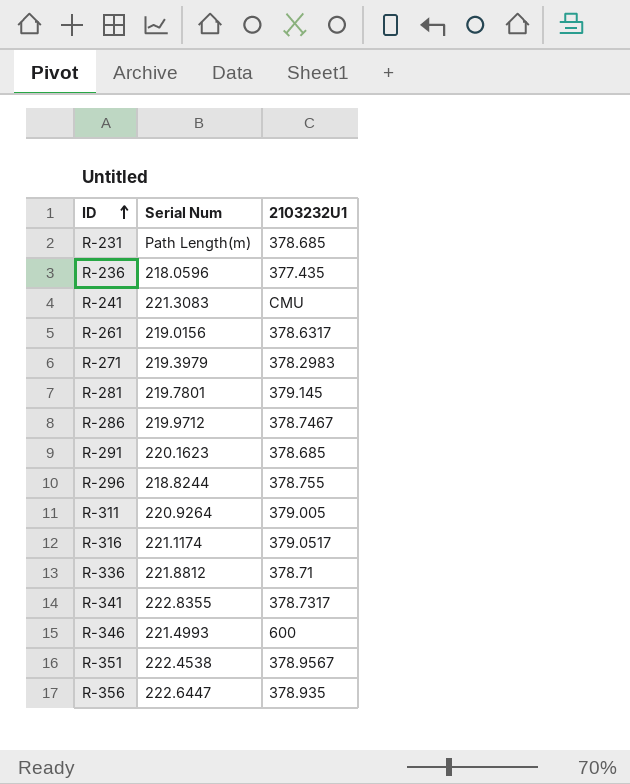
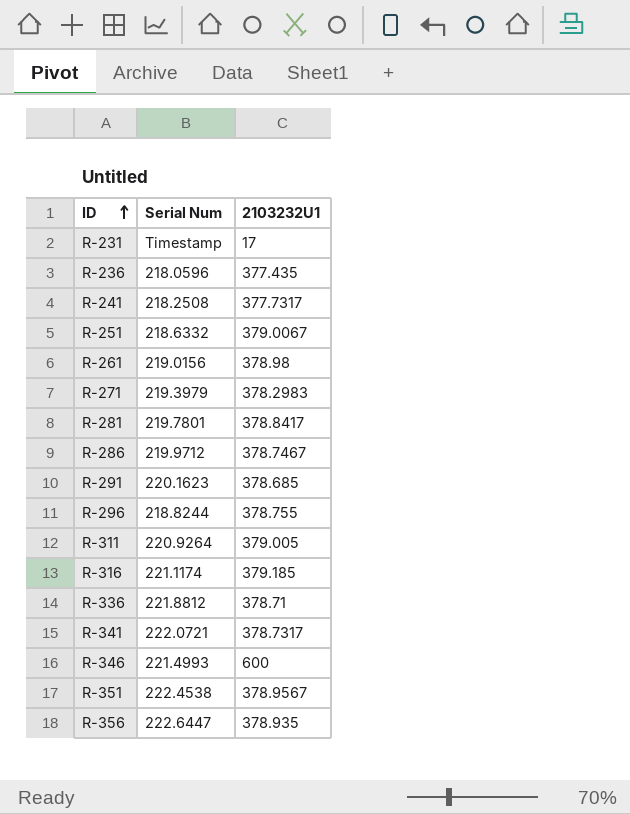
R-231 | Serial Num: Path Length(m) -> Timestamp
R-231 | 2103232U1: 378.685 -> 17
R-241 | Serial Num: 221.3083 -> 218.2508
R-241 | 2103232U1: CMU -> 377.7317
row R-251: none -> 218.6332 | 379.0067
R-261 | 2103232U1: 378.6317 -> 378.98
R-281 | 2103232U1: 379.145 -> 378.8417
R-316 | 2103232U1: 379.0517 -> 379.185
R-341 | Serial Num: 222.8355 -> 222.0721

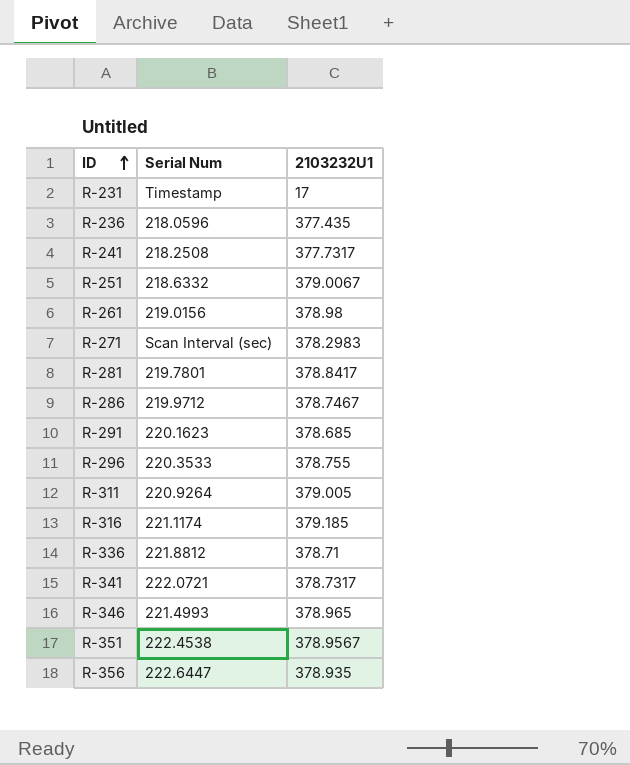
R-271 | Serial Num: 219.3979 -> Scan Interval (sec)
R-296 | Serial Num: 218.8244 -> 220.3533
R-346 | 2103232U1: 600 -> 378.965

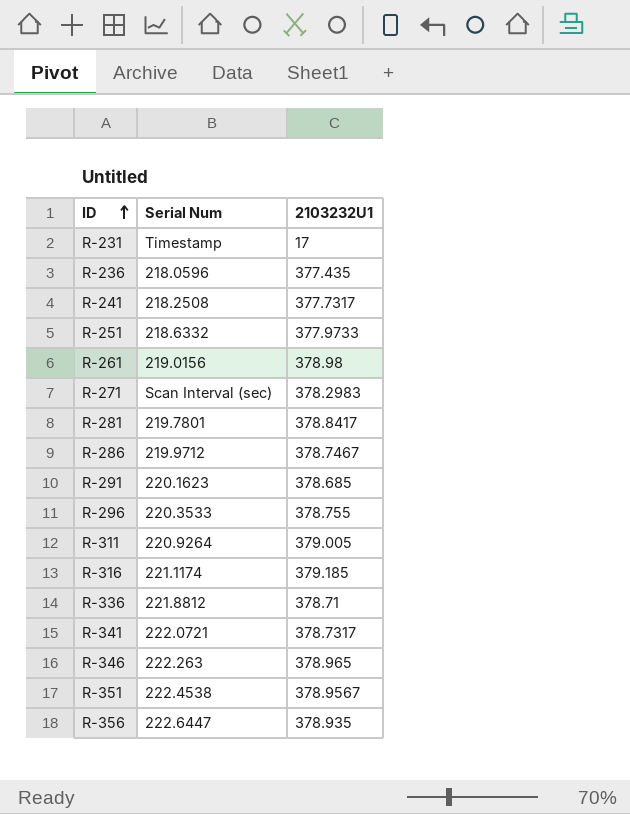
R-251 | 2103232U1: 379.0067 -> 377.9733
R-346 | Serial Num: 221.4993 -> 222.263

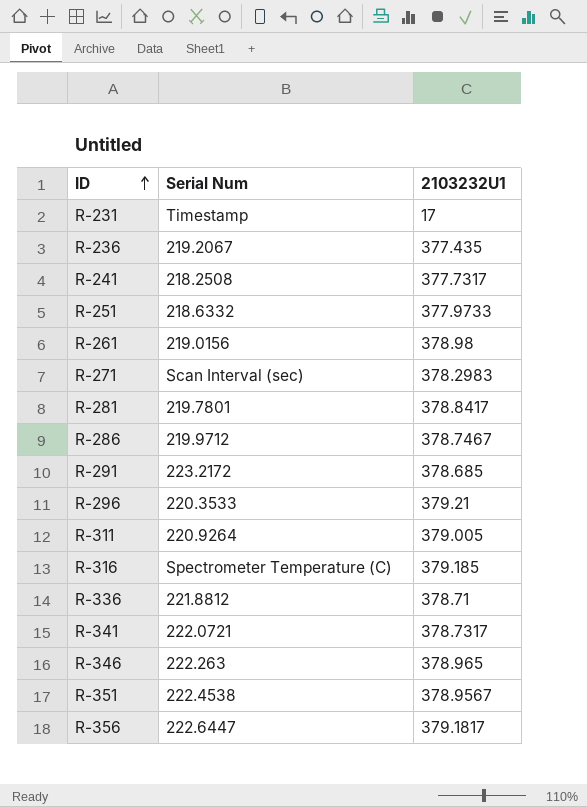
R-236 | Serial Num: 218.0596 -> 219.2067
R-291 | Serial Num: 220.1623 -> 223.2172
R-296 | 2103232U1: 378.755 -> 379.21
R-316 | Serial Num: 221.1174 -> Spectrometer Temperature (C)
R-356 | 2103232U1: 378.935 -> 379.1817

